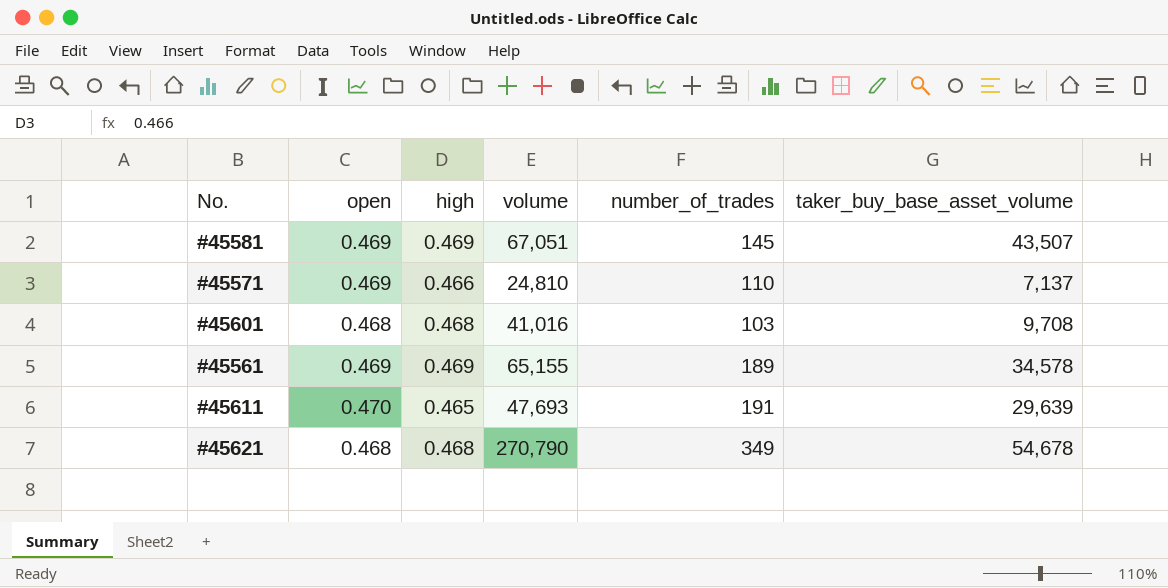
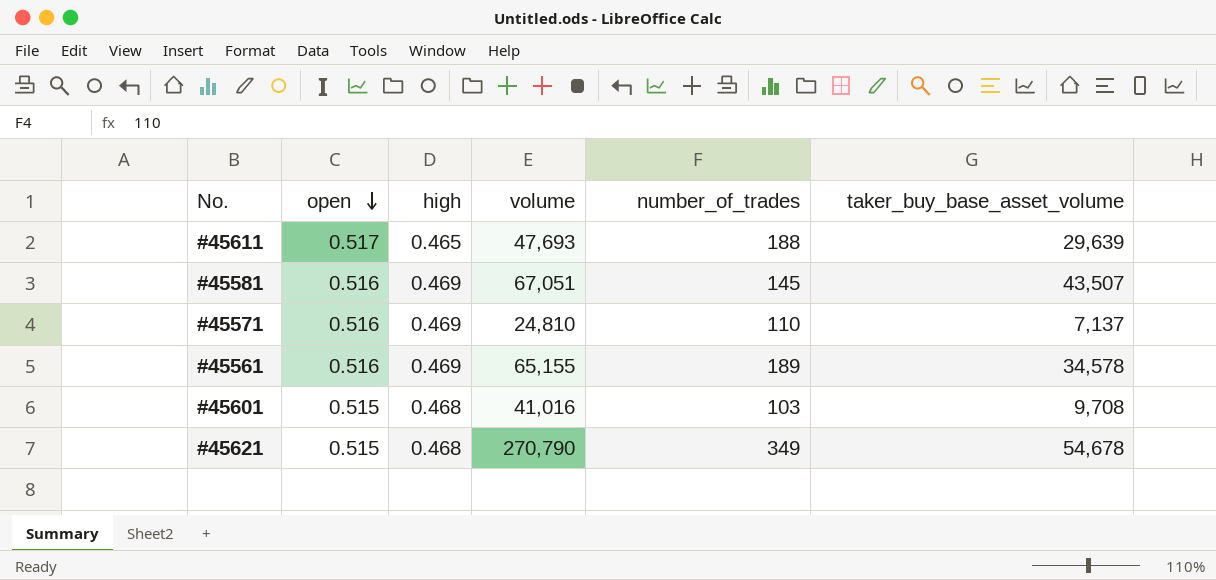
row order: none -> open descending
#45611 | open: 0.470 -> 0.517
#45611 | number_of_trades: 191 -> 188
#45581 | open: 0.469 -> 0.516
#45571 | open: 0.469 -> 0.516
#45571 | high: 0.466 -> 0.469
#45561 | open: 0.469 -> 0.516
#45601 | open: 0.468 -> 0.515
#45621 | open: 0.468 -> 0.515

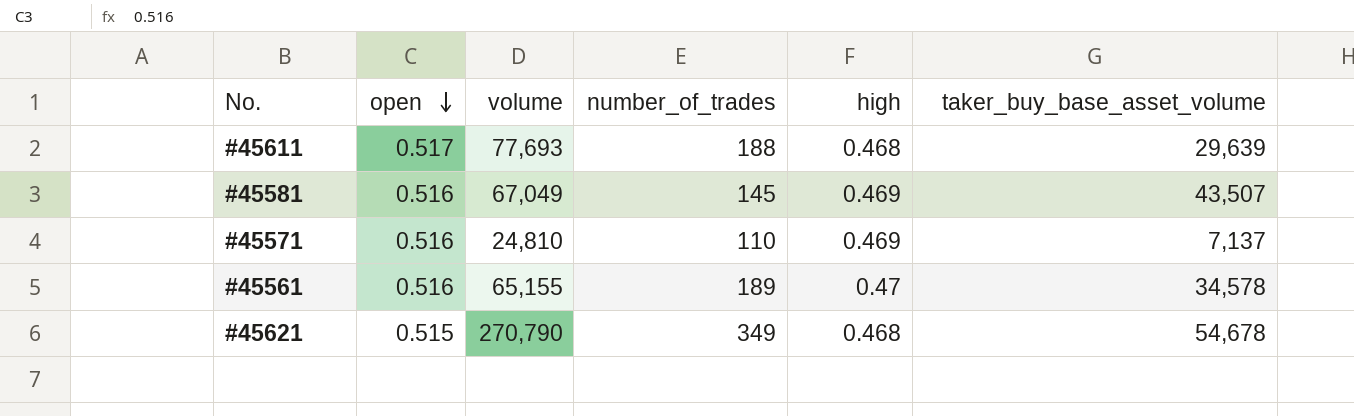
column high | position: 3 -> 5
row #45601: 0.515 | 0.468 | 41,016 | 103 | 9,708 -> none
#45611 | volume: 47,693 -> 77,693
#45611 | high: 0.465 -> 0.468
#45581 | volume: 67,051 -> 67,049
#45561 | high: 0.469 -> 0.47

